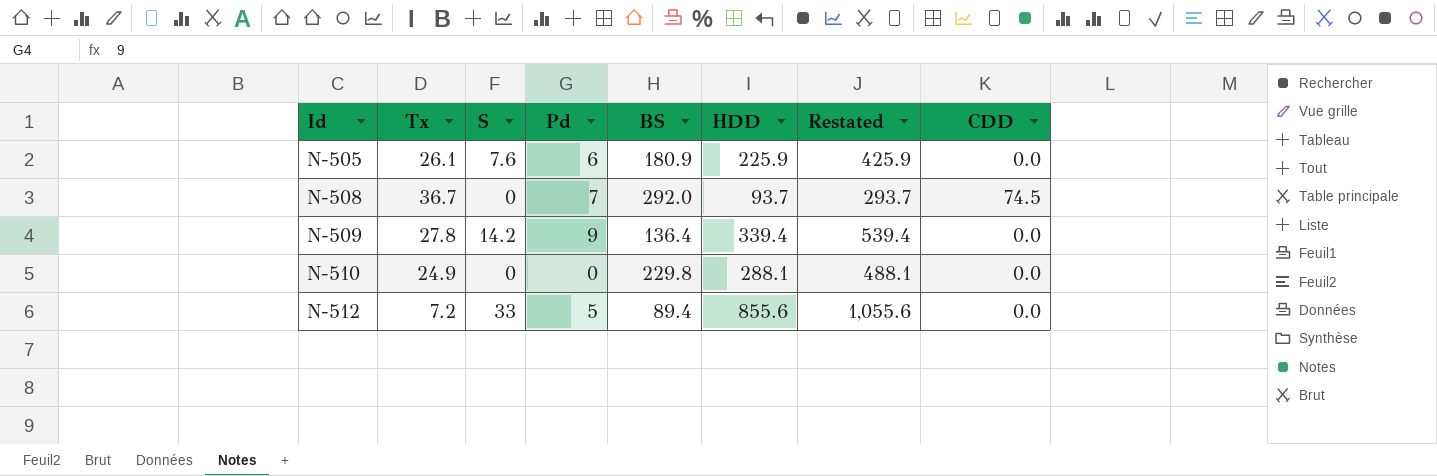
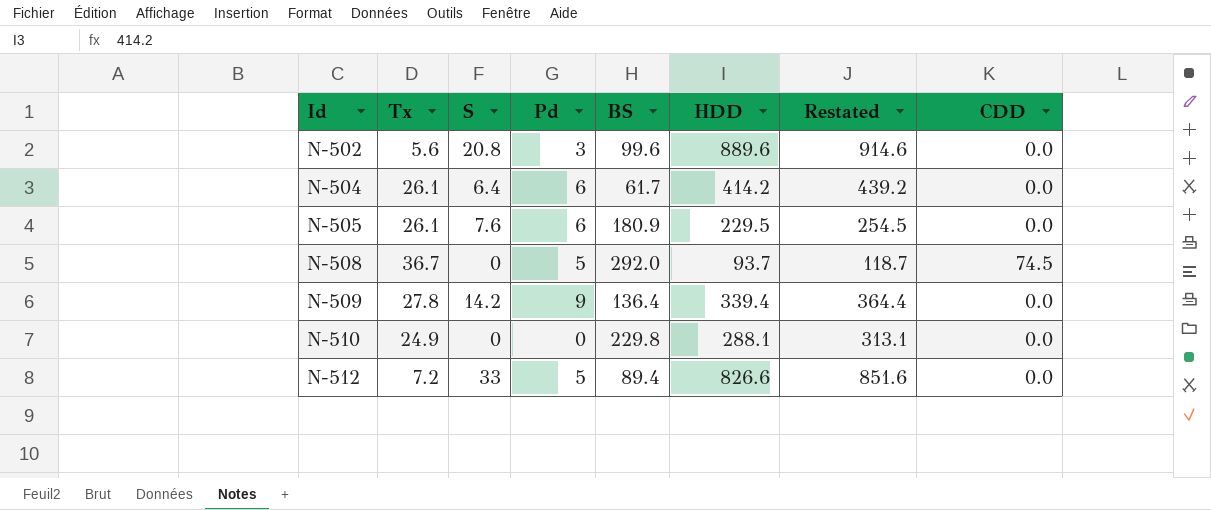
column Restated | formula: [HDD] + 200 -> [HDD] + 25
row N-502: none -> 5.6 | 20.8 | 3 | 99.6 | 889.6 | 914.6 | 0.0
row N-504: none -> 26.1 | 6.4 | 6 | 61.7 | 414.2 | 439.2 | 0.0
N-505 | HDD: 225.9 -> 229.5
N-508 | Pd: 7 -> 5
N-512 | HDD: 855.6 -> 826.6

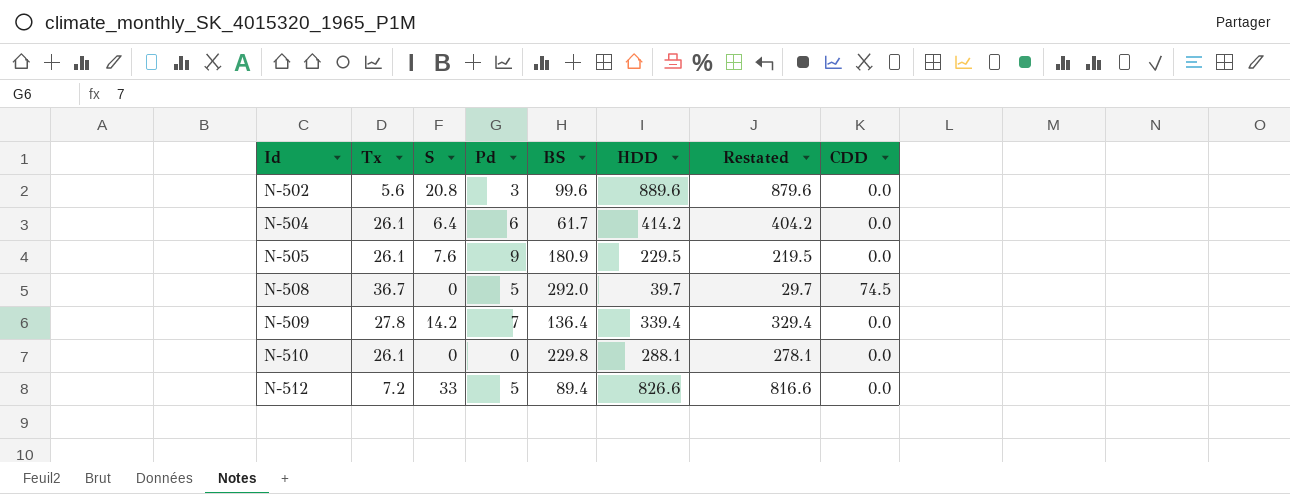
column Restated | formula: [HDD] + 25 -> [HDD] - 10
N-505 | Pd: 6 -> 9
N-508 | HDD: 93.7 -> 39.7
N-509 | Pd: 9 -> 7
N-510 | Tx: 24.9 -> 26.1

